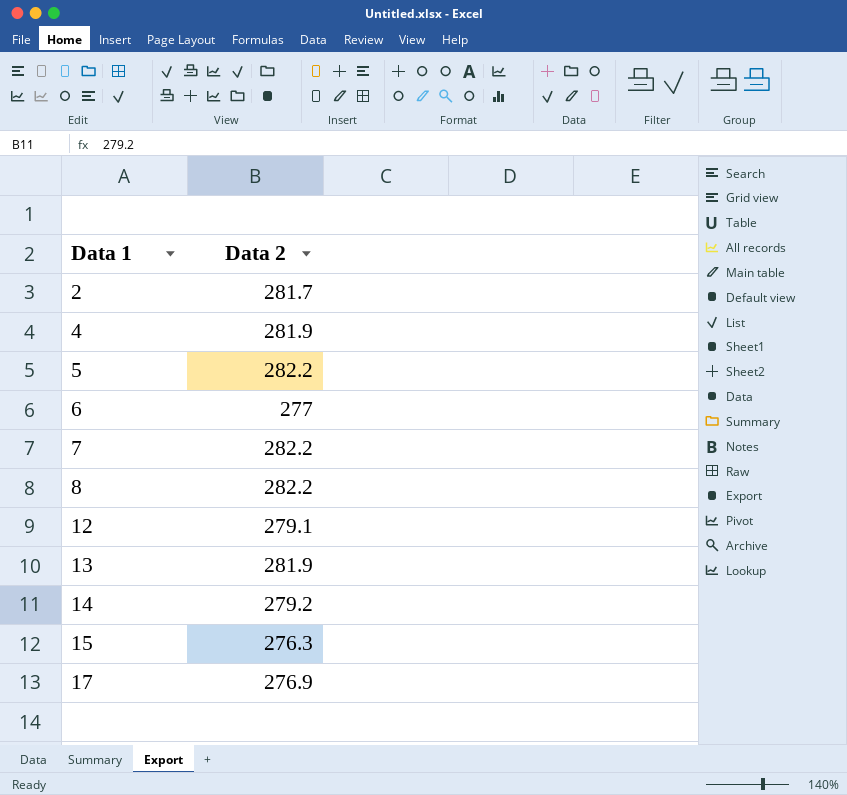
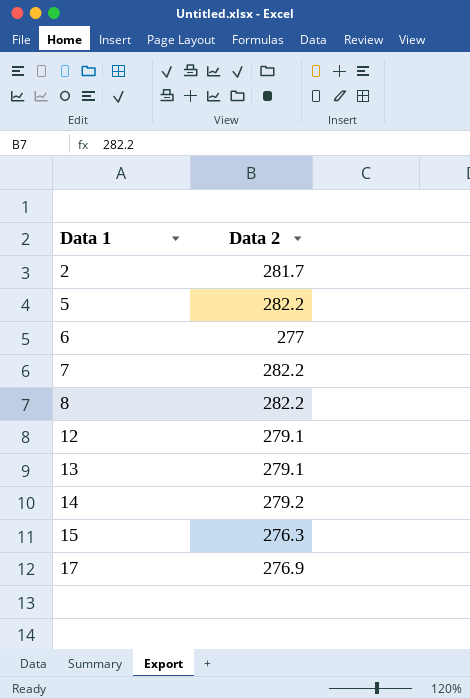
row 4: 281.9 -> none
13 | Data 2: 281.9 -> 279.1

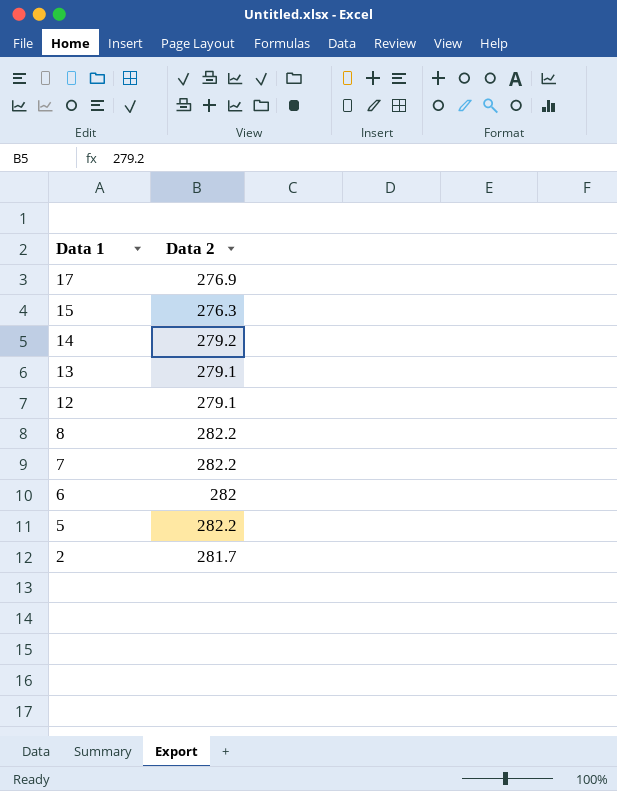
row order: Data 1 ascending -> Data 1 descending
6 | Data 2: 277 -> 282

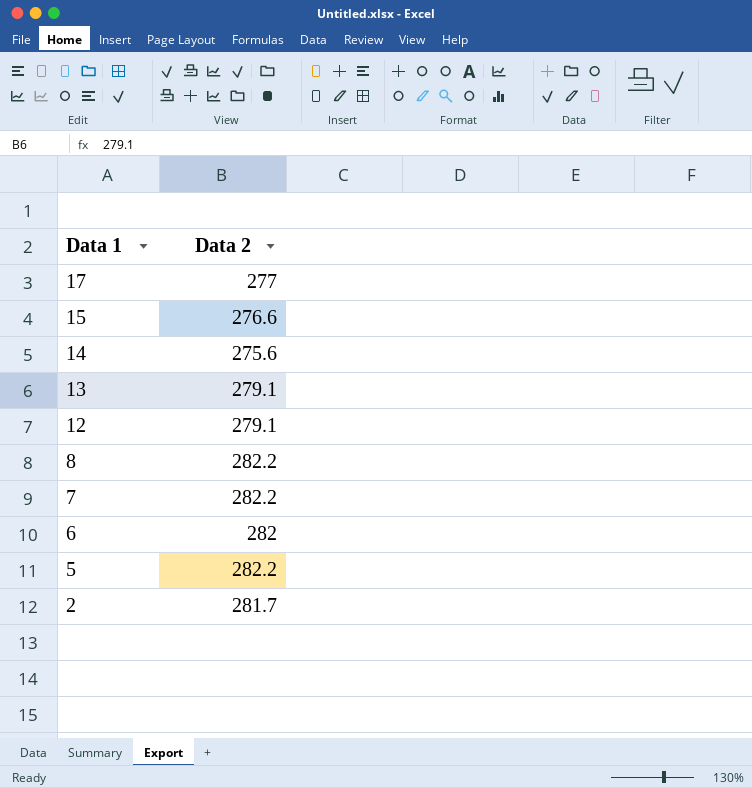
17 | Data 2: 276.9 -> 277
15 | Data 2: 276.3 -> 276.6
14 | Data 2: 279.2 -> 275.6

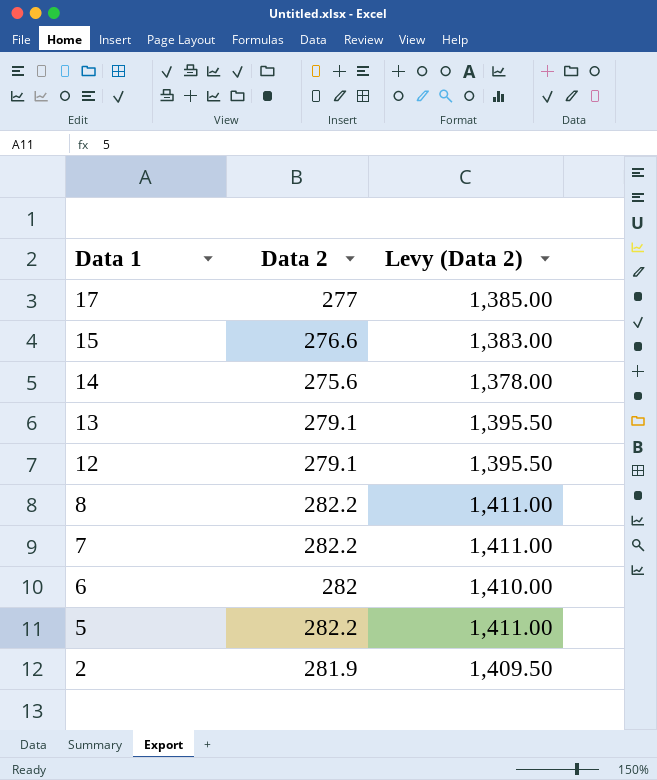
column Levy (Data 2) | formula: none -> [Data 2] * 5
2 | Data 2: 281.7 -> 281.9

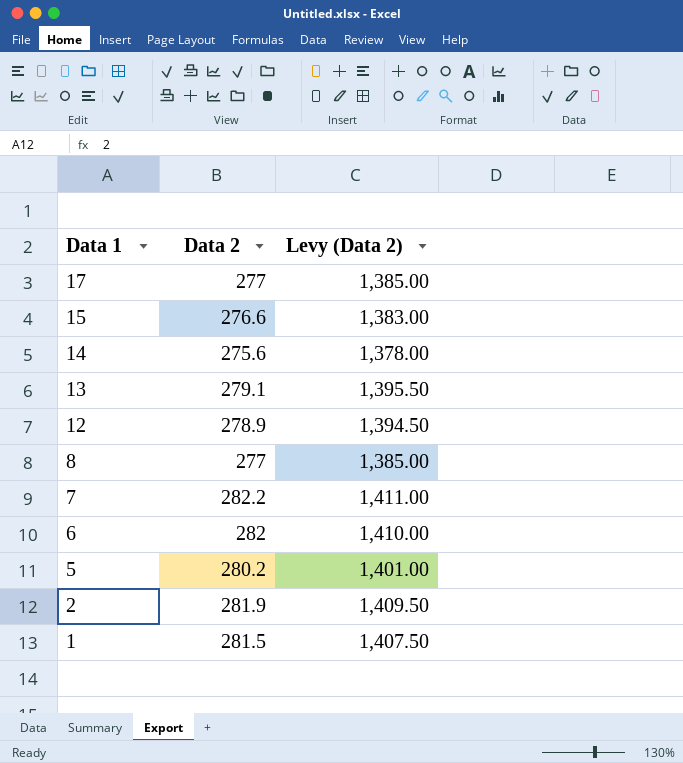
12 | Data 2: 279.1 -> 278.9
12 | Levy (Data 2): 1,395.50 -> 1,394.50
8 | Data 2: 282.2 -> 277
8 | Levy (Data 2): 1,411.00 -> 1,385.00
5 | Data 2: 282.2 -> 280.2
5 | Levy (Data 2): 1,411.00 -> 1,401.00
row 1: none -> 281.5 | 1,407.50

